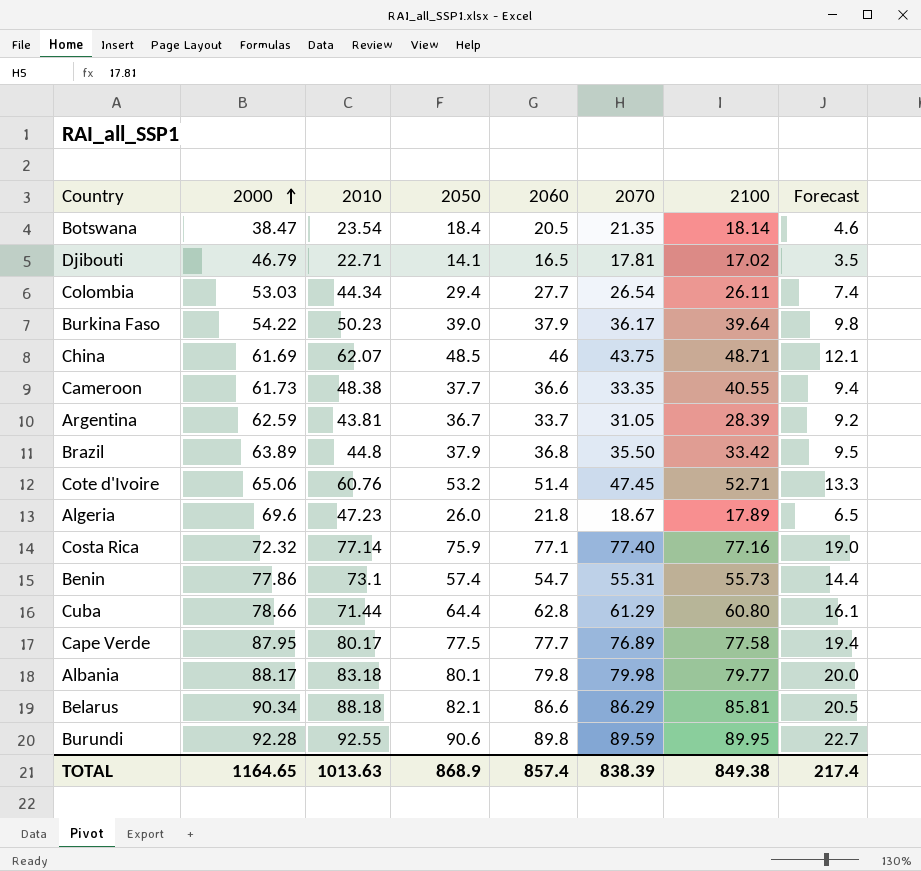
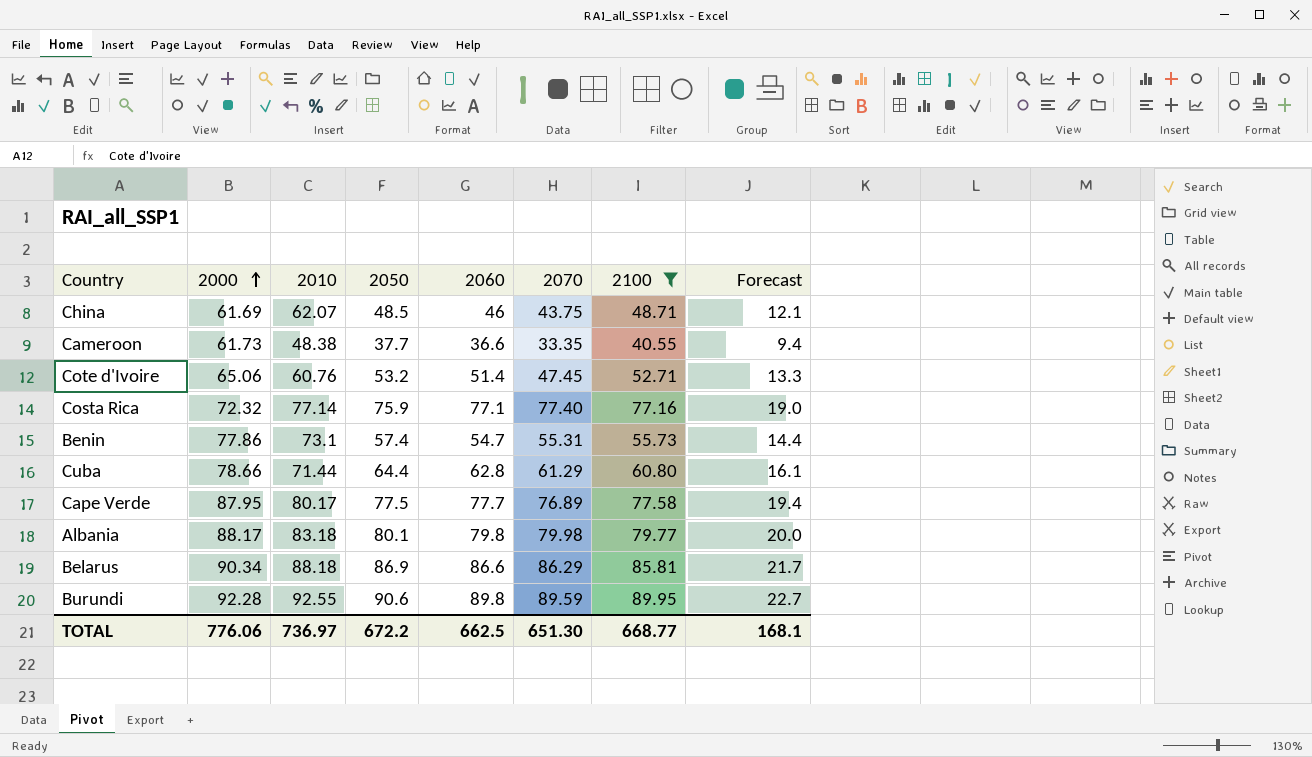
filter: none -> 2100 >= 40.55
Belarus | 2050: 82.1 -> 86.9
Belarus | Forecast: 20.5 -> 21.7
TOTAL | 2000: 1164.65 -> 776.06
TOTAL | 2010: 1013.63 -> 736.97
TOTAL | 2050: 868.9 -> 672.2
TOTAL | 2060: 857.4 -> 662.5
TOTAL | 2070: 838.39 -> 651.30
TOTAL | 2100: 849.38 -> 668.77
TOTAL | Forecast: 217.4 -> 168.1

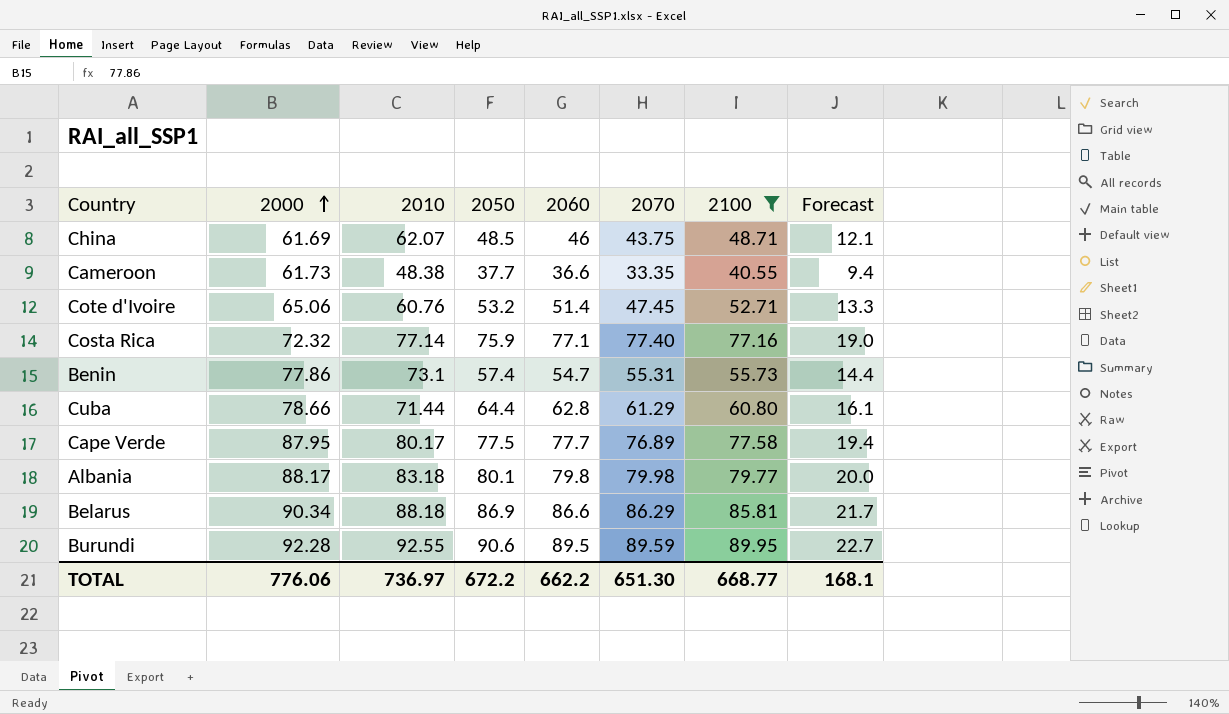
Burundi | 2060: 89.8 -> 89.5
TOTAL | 2060: 662.5 -> 662.2

